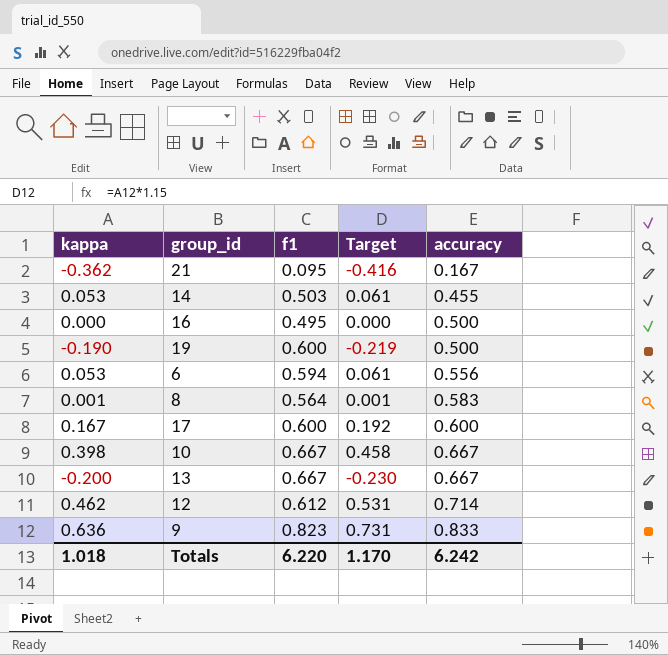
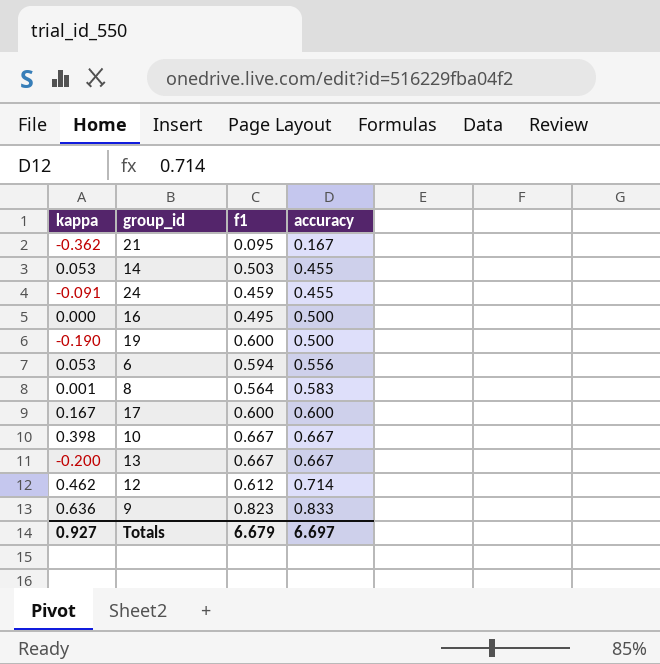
column Target | formula: [kappa] * 1.15 -> none
row 24: none -> -0.091 | 0.459 | 0.455
Totals | kappa: 1.018 -> 0.927
Totals | f1: 6.220 -> 6.679
Totals | accuracy: 6.242 -> 6.697

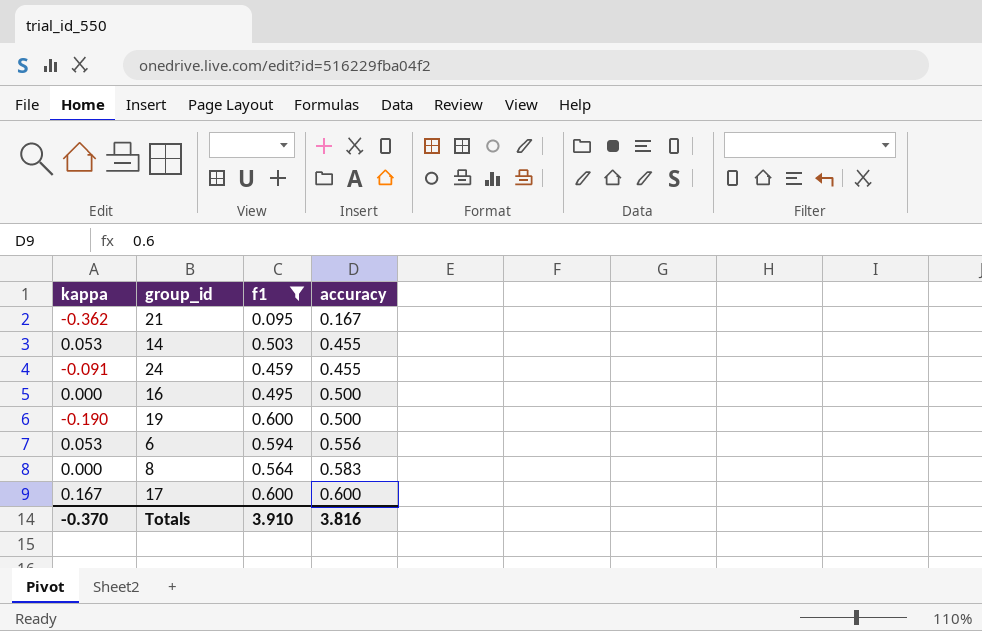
filter: none -> f1 <= 0.600
8 | kappa: 0.001 -> 0.000
Totals | kappa: 0.927 -> -0.370
Totals | f1: 6.679 -> 3.910
Totals | accuracy: 6.697 -> 3.816

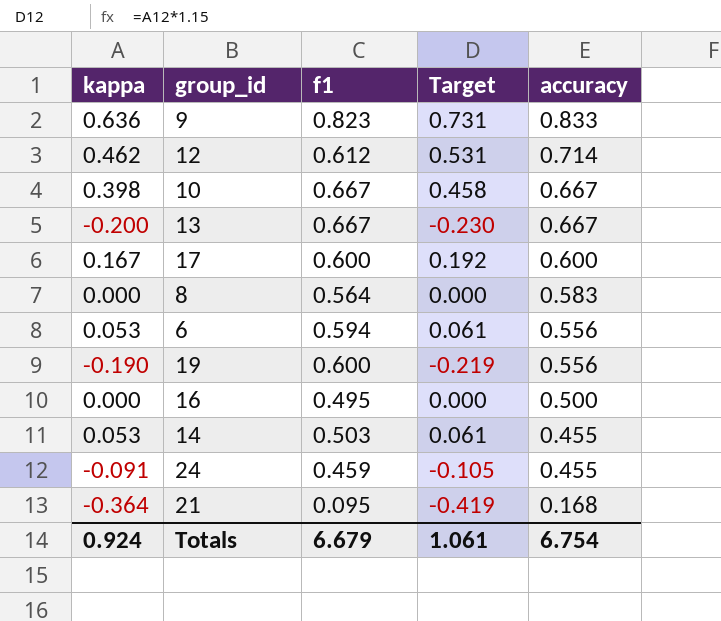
filter: f1 <= 0.600 -> none
row order: accuracy ascending -> accuracy descending
column Target | formula: none -> [kappa] * 1.15
19 | accuracy: 0.500 -> 0.556
21 | kappa: -0.362 -> -0.364
21 | accuracy: 0.167 -> 0.168
Totals | kappa: -0.370 -> 0.924
Totals | f1: 3.910 -> 6.679
Totals | accuracy: 3.816 -> 6.754

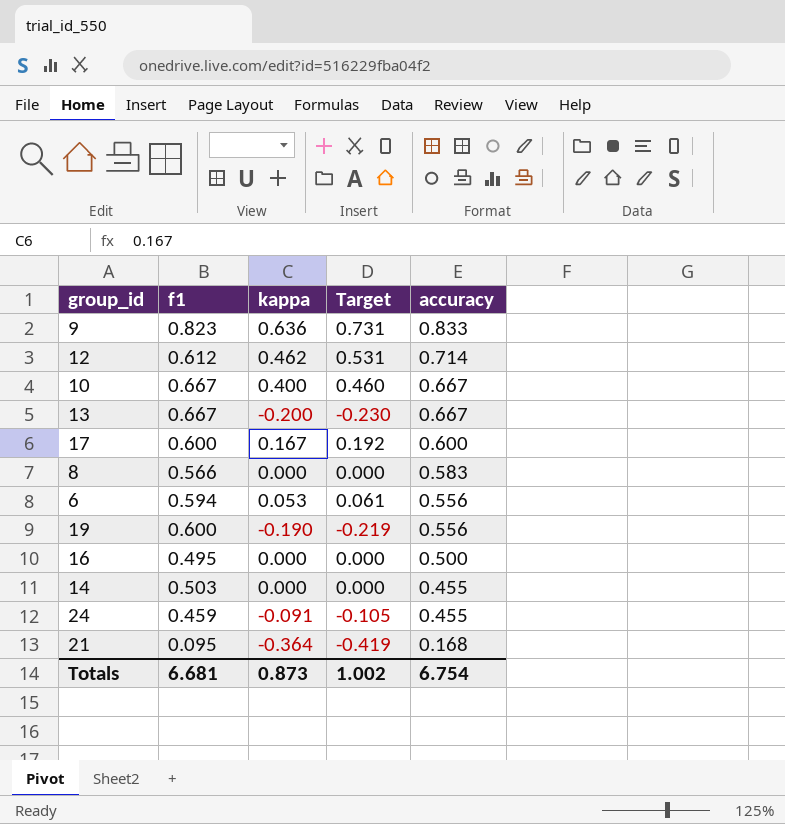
column kappa | position: 1 -> 3
10 | kappa: 0.398 -> 0.400
10 | Target: 0.458 -> 0.460
8 | f1: 0.564 -> 0.566
14 | kappa: 0.053 -> 0.000
14 | Target: 0.061 -> 0.000
Totals | f1: 6.679 -> 6.681
Totals | kappa: 0.924 -> 0.873
Totals | Target: 1.061 -> 1.002

